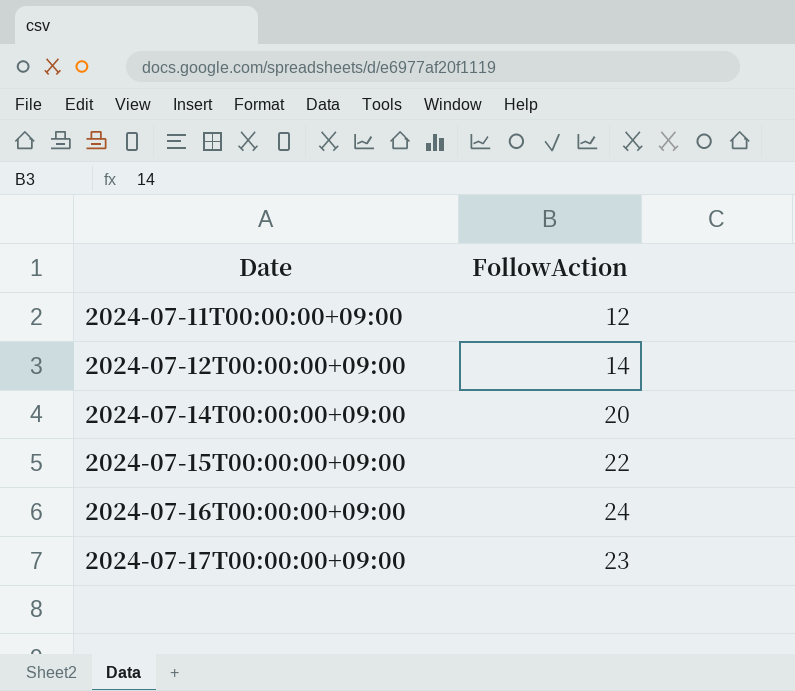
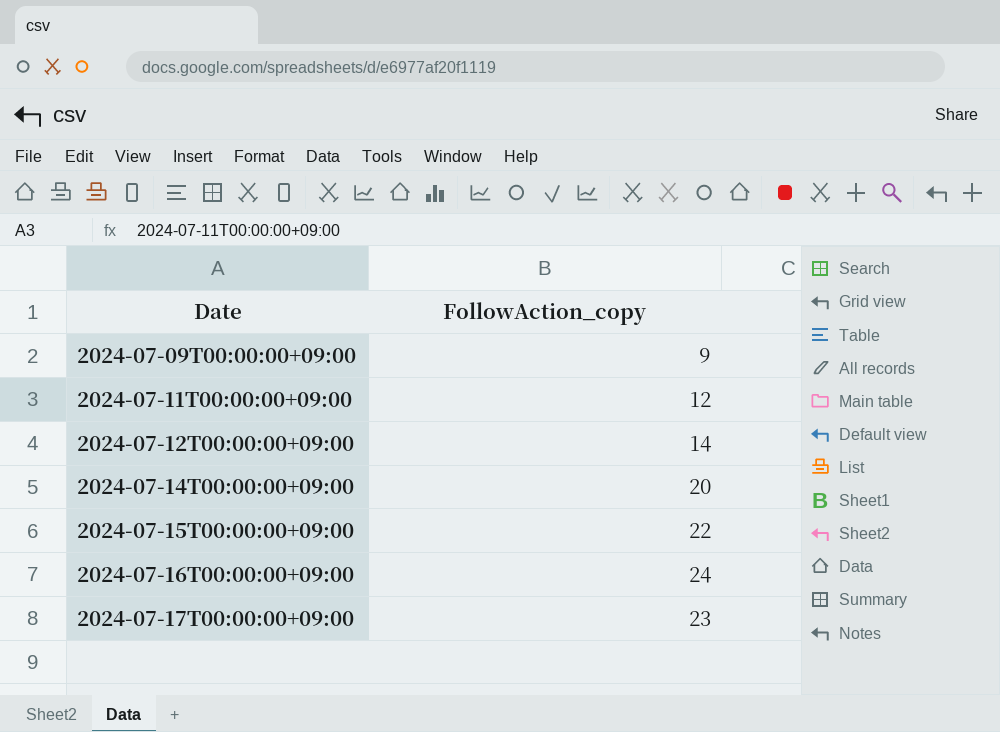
column name: FollowAction -> FollowAction_copy
row 2024-07-09T00:00:00+09:00: none -> 9

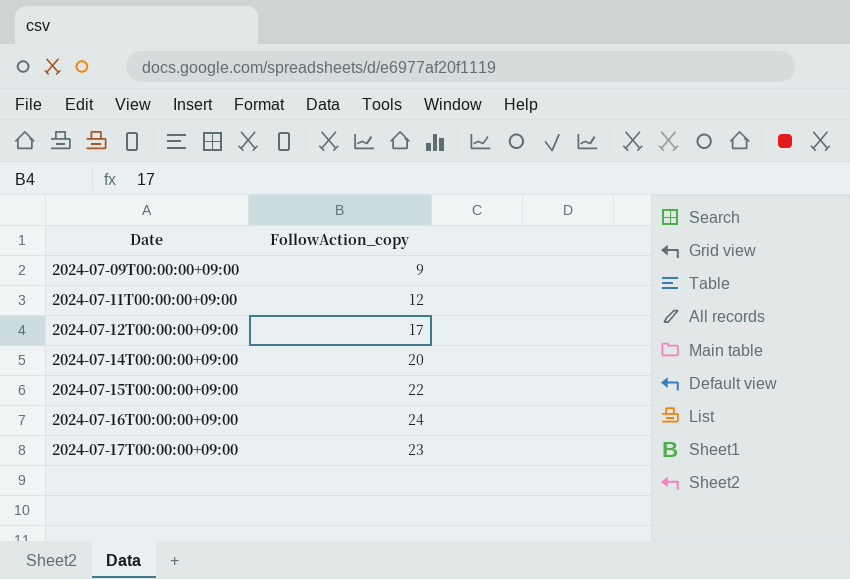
2024-07-12T00:00:00+09:00 | FollowAction_copy: 14 -> 17

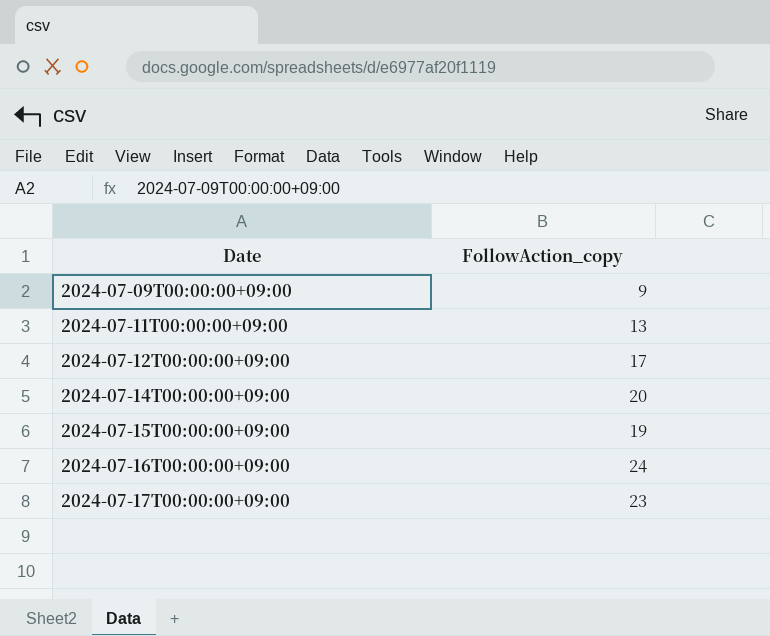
2024-07-11T00:00:00+09:00 | FollowAction_copy: 12 -> 13
2024-07-15T00:00:00+09:00 | FollowAction_copy: 22 -> 19

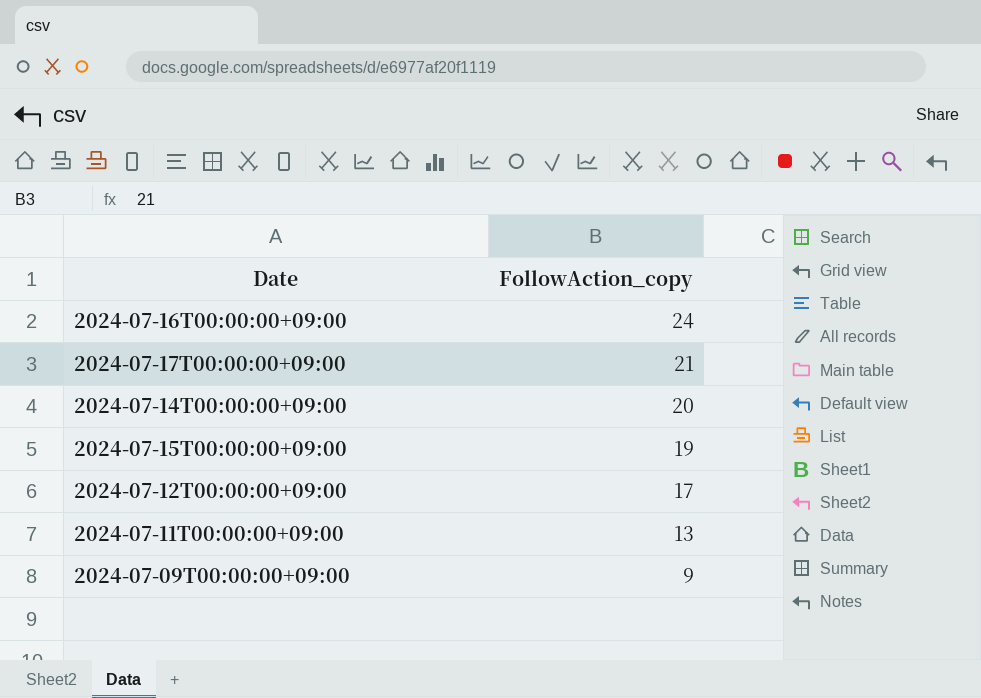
row order: Date ascending -> FollowAction_copy descending
2024-07-17T00:00:00+09:00 | FollowAction_copy: 23 -> 21

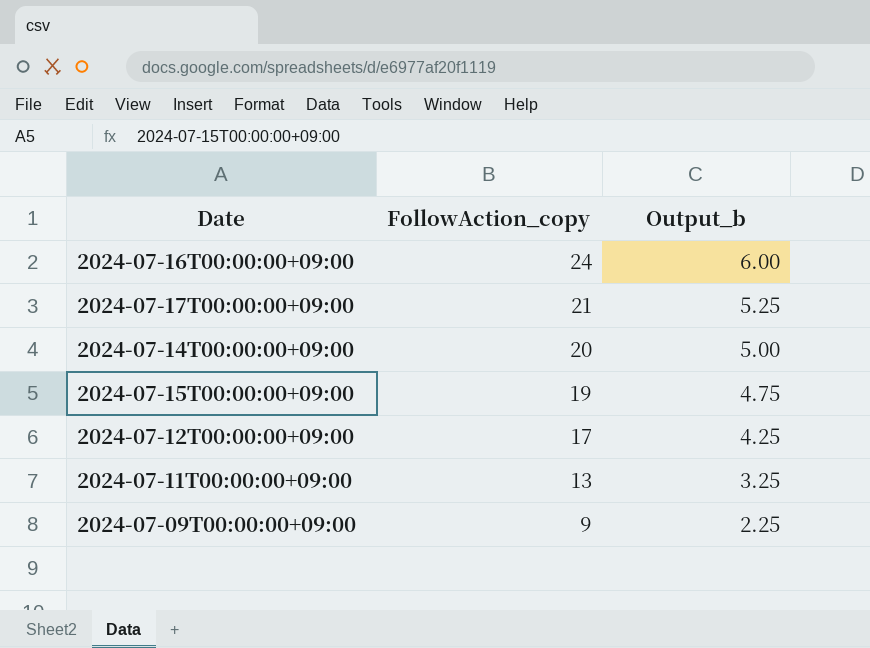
column Output_b | formula: none -> [FollowAction_copy] * 0.25

